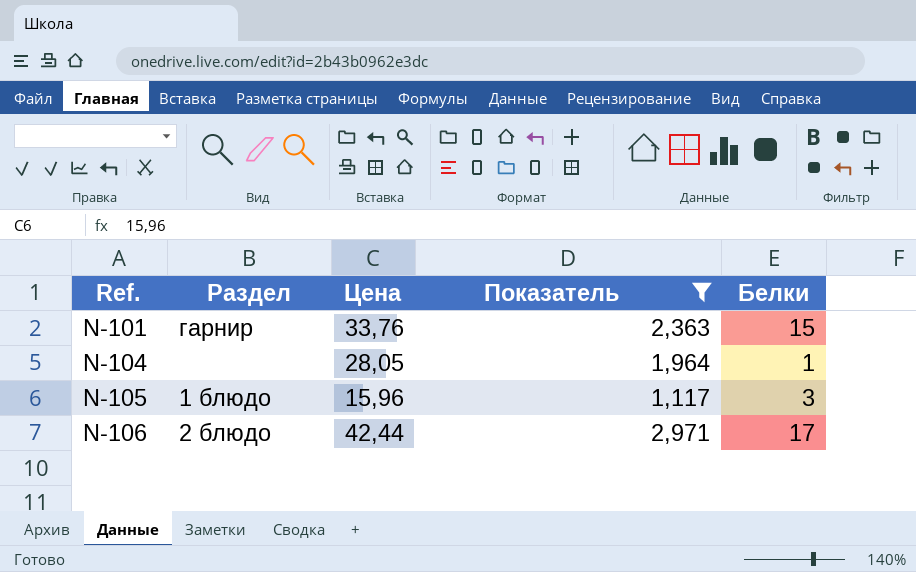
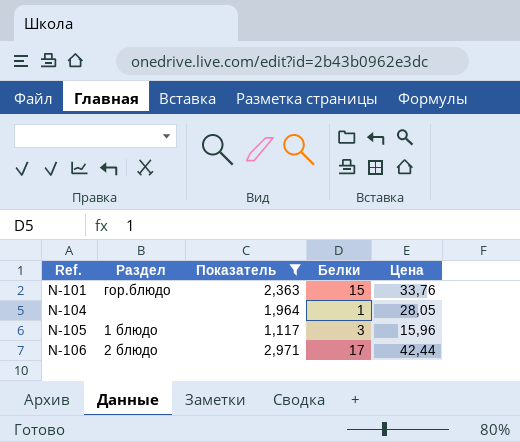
column Цена | position: 3 -> 5
N-101 | Раздел: гарнир -> гор.блюдо

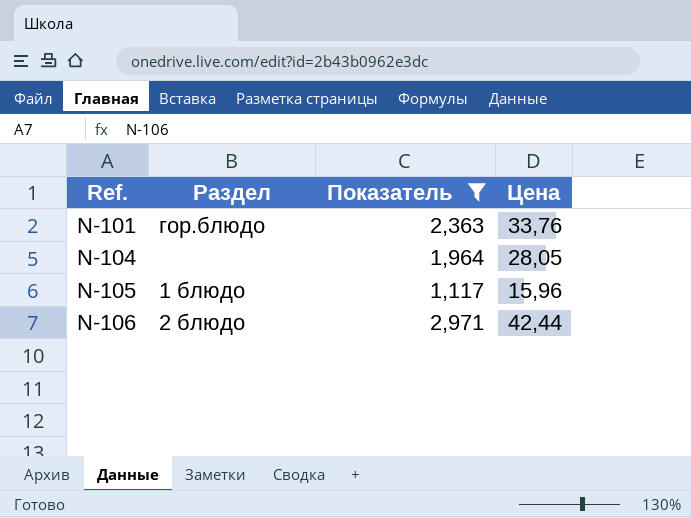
column Белки | position: 4 -> none

